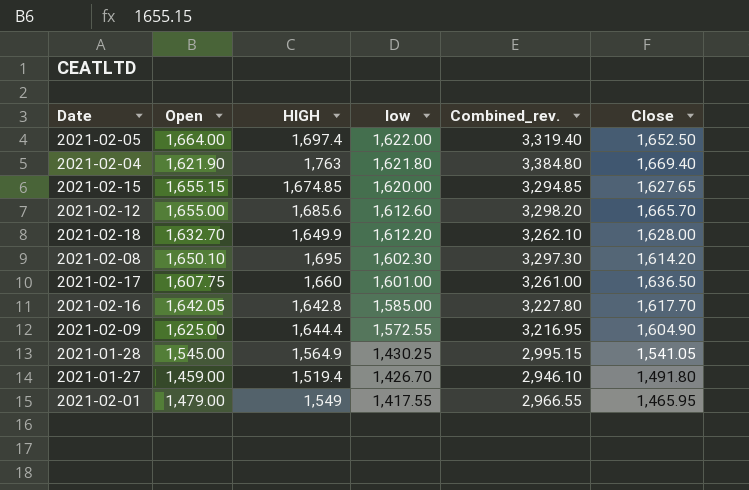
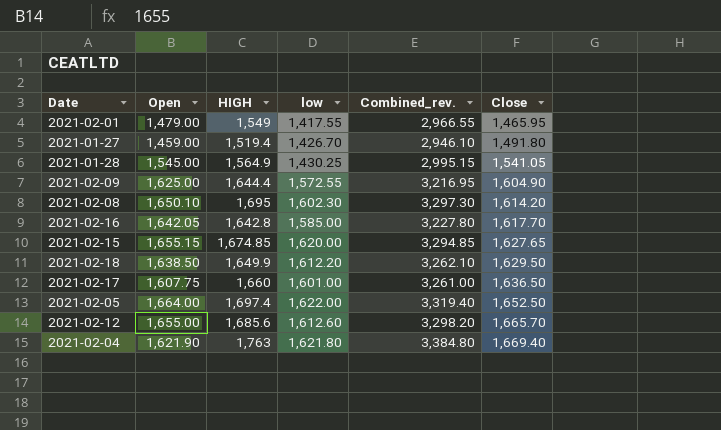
row order: low descending -> Close ascending
2021-02-18 | Open: 1,632.70 -> 1,638.50
2021-02-18 | Close: 1,628.00 -> 1,629.50

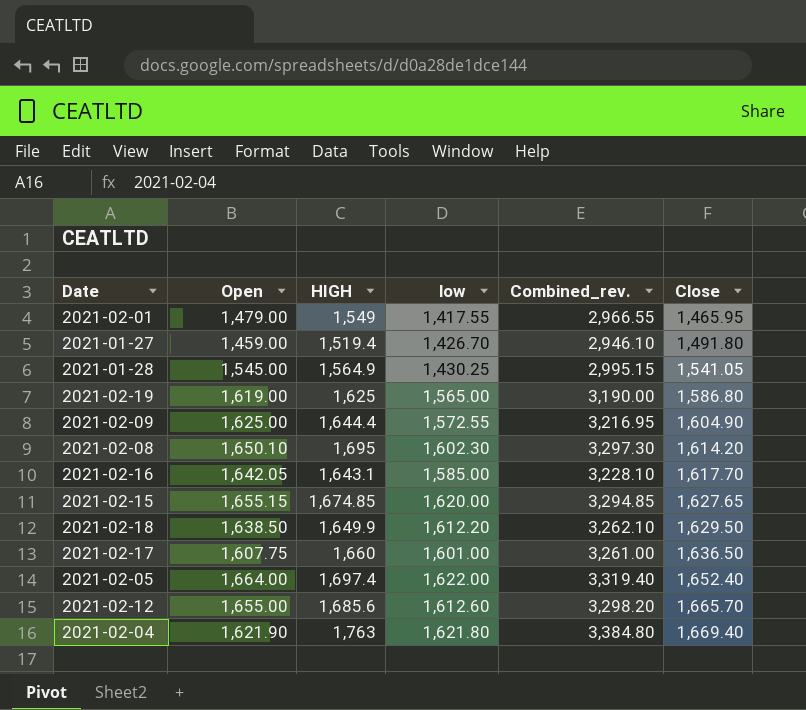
row 2021-02-19: none -> 1,619.00 | 1,625 | 1,565.00 | 3,190.00 | 1,586.80
2021-02-16 | HIGH: 1,642.8 -> 1,643.1
2021-02-16 | Combined_rev.: 3,227.80 -> 3,228.10
2021-02-05 | Close: 1,652.50 -> 1,652.40

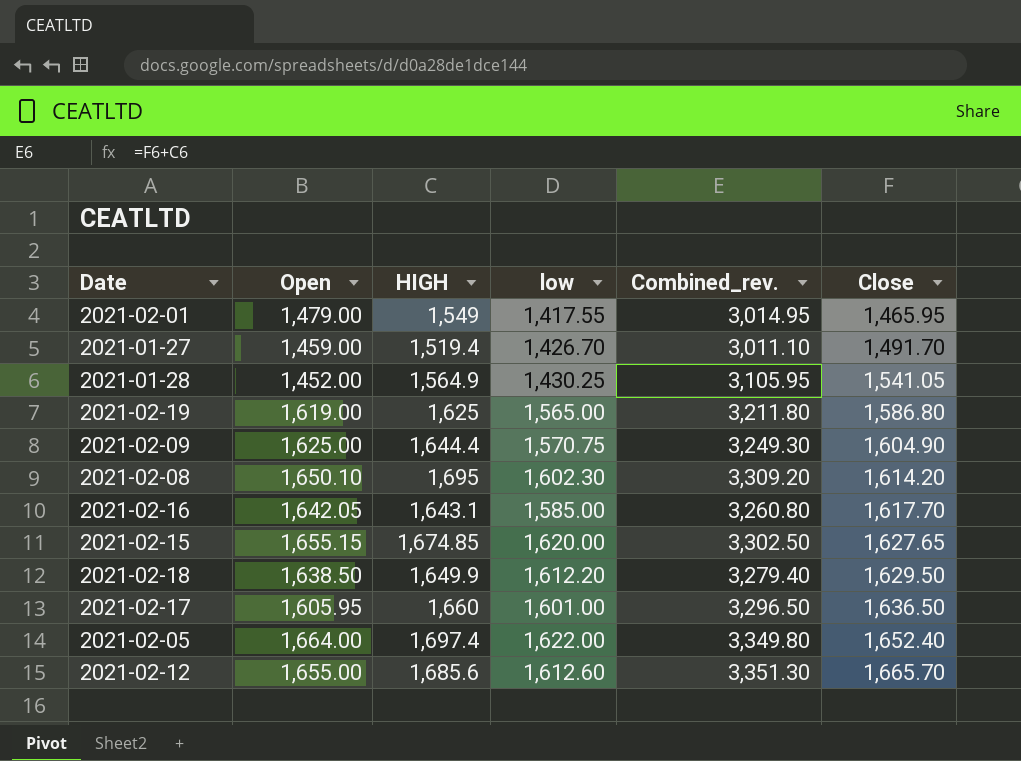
column Combined_rev. | formula: [HIGH] + [low] -> [HIGH] + [Close]
row 2021-02-04: 1,621.90 | 1,763 | 1,621.80 | 3,384.80 | 1,669.40 -> none
2021-01-27 | Close: 1,491.80 -> 1,491.70
2021-01-28 | Open: 1,545.00 -> 1,452.00
2021-02-09 | low: 1,572.55 -> 1,570.75
2021-02-17 | Open: 1,607.75 -> 1,605.95

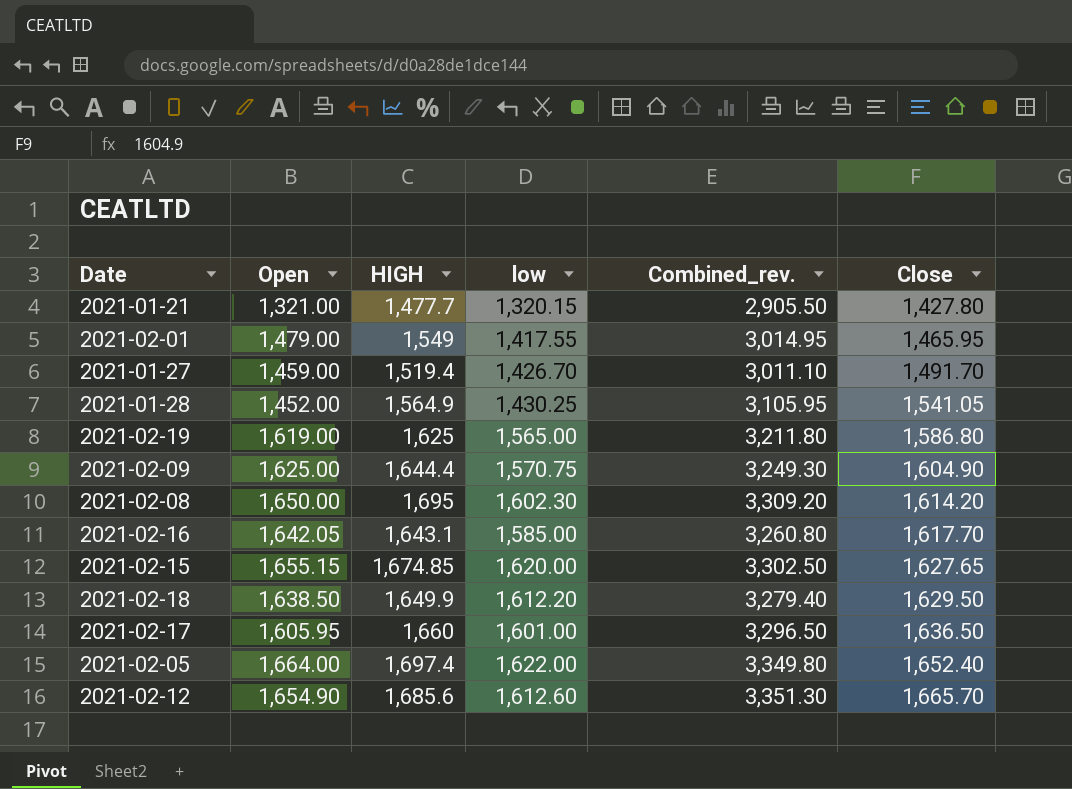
row 2021-01-21: none -> 1,321.00 | 1,477.7 | 1,320.15 | 2,905.50 | 1,427.80
2021-02-08 | Open: 1,650.10 -> 1,650.00
2021-02-12 | Open: 1,655.00 -> 1,654.90

